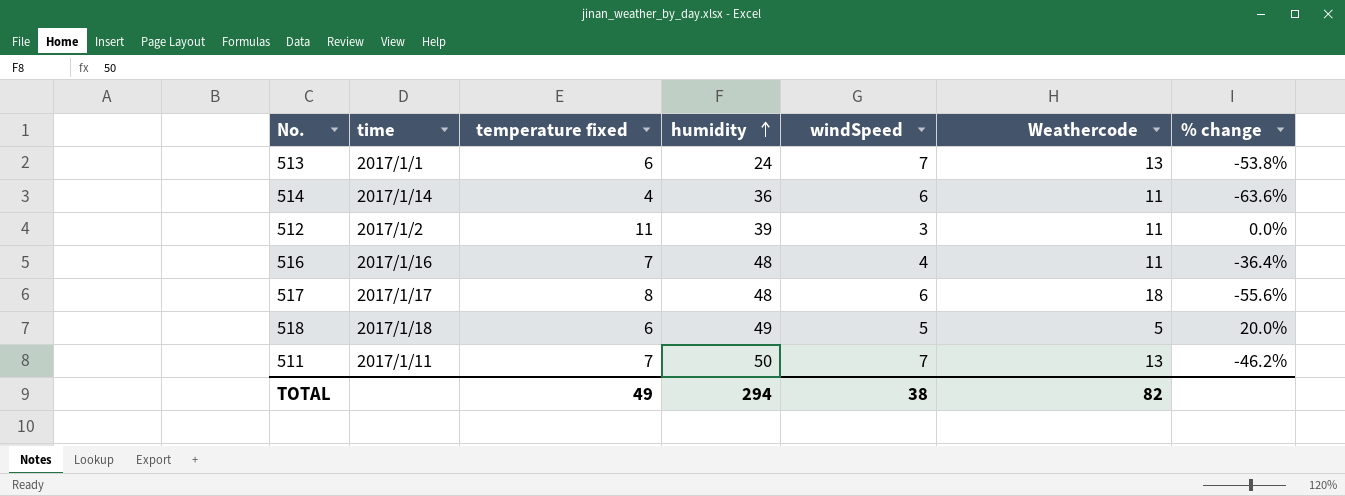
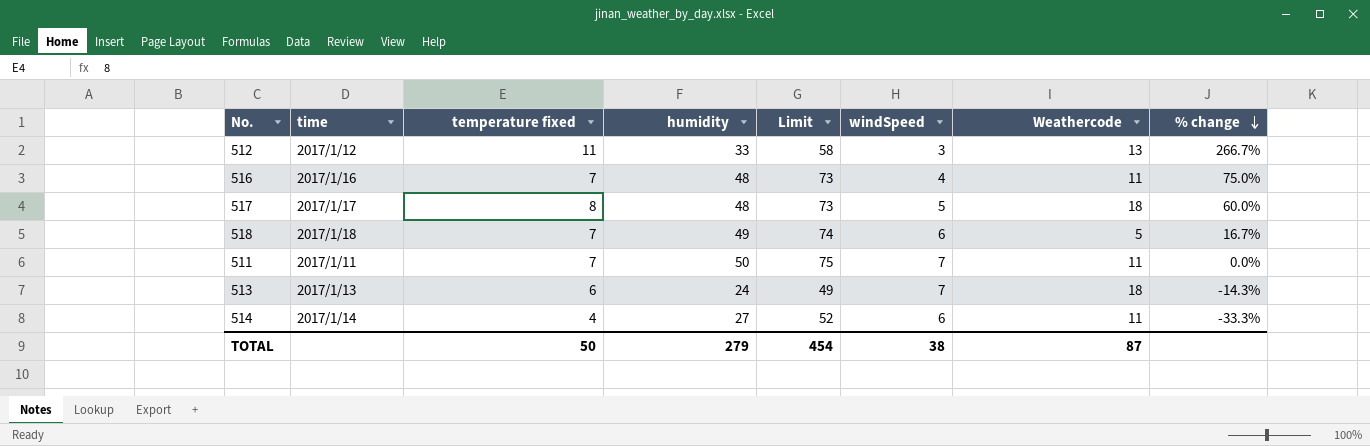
row order: humidity ascending -> % change descending
column Limit | formula: none -> [humidity] + 25
column % change | formula: ([temperature fixed] - [Weathercode]) / [Weathercode] -> ([temperature fixed] - [windSpeed]) / [windSpeed]
512 | time: 2017/1/2 -> 2017/1/12
512 | humidity: 39 -> 33
512 | Weathercode: 11 -> 13
517 | windSpeed: 6 -> 5
518 | temperature fixed: 6 -> 7
518 | windSpeed: 5 -> 6
511 | Weathercode: 13 -> 11
513 | time: 2017/1/1 -> 2017/1/13
513 | Weathercode: 13 -> 18
514 | humidity: 36 -> 27
TOTAL | temperature fixed: 49 -> 50
TOTAL | humidity: 294 -> 279
TOTAL | Weathercode: 82 -> 87

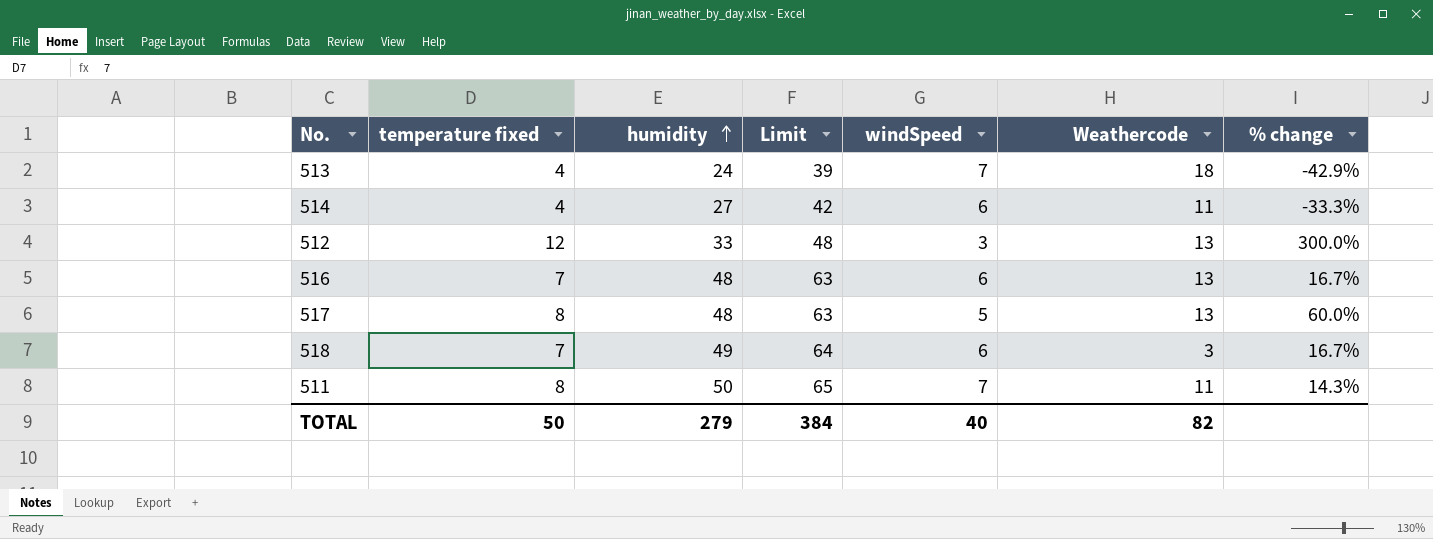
row order: % change descending -> humidity ascending
column time | position: 2 -> none
column Limit | formula: [humidity] + 25 -> [humidity] + 15
513 | temperature fixed: 6 -> 4
513 | % change: -14.3% -> -42.9%
512 | temperature fixed: 11 -> 12
512 | % change: 266.7% -> 300.0%
516 | windSpeed: 4 -> 6
516 | Weathercode: 11 -> 13
516 | % change: 75.0% -> 16.7%
517 | Weathercode: 18 -> 13
518 | Weathercode: 5 -> 3
511 | temperature fixed: 7 -> 8
511 | % change: 0.0% -> 14.3%
TOTAL | Limit: 454 -> 384
TOTAL | windSpeed: 38 -> 40
TOTAL | Weathercode: 87 -> 82

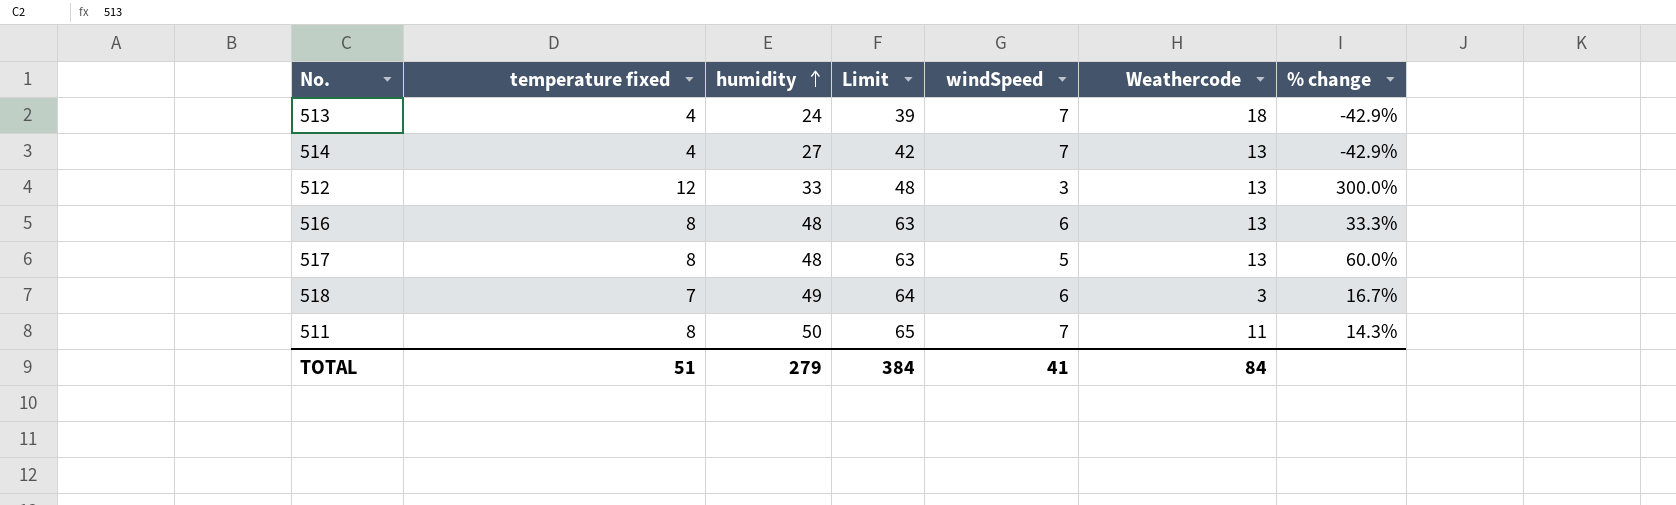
514 | windSpeed: 6 -> 7
514 | Weathercode: 11 -> 13
514 | % change: -33.3% -> -42.9%
516 | temperature fixed: 7 -> 8
516 | % change: 16.7% -> 33.3%
TOTAL | temperature fixed: 50 -> 51
TOTAL | windSpeed: 40 -> 41
TOTAL | Weathercode: 82 -> 84

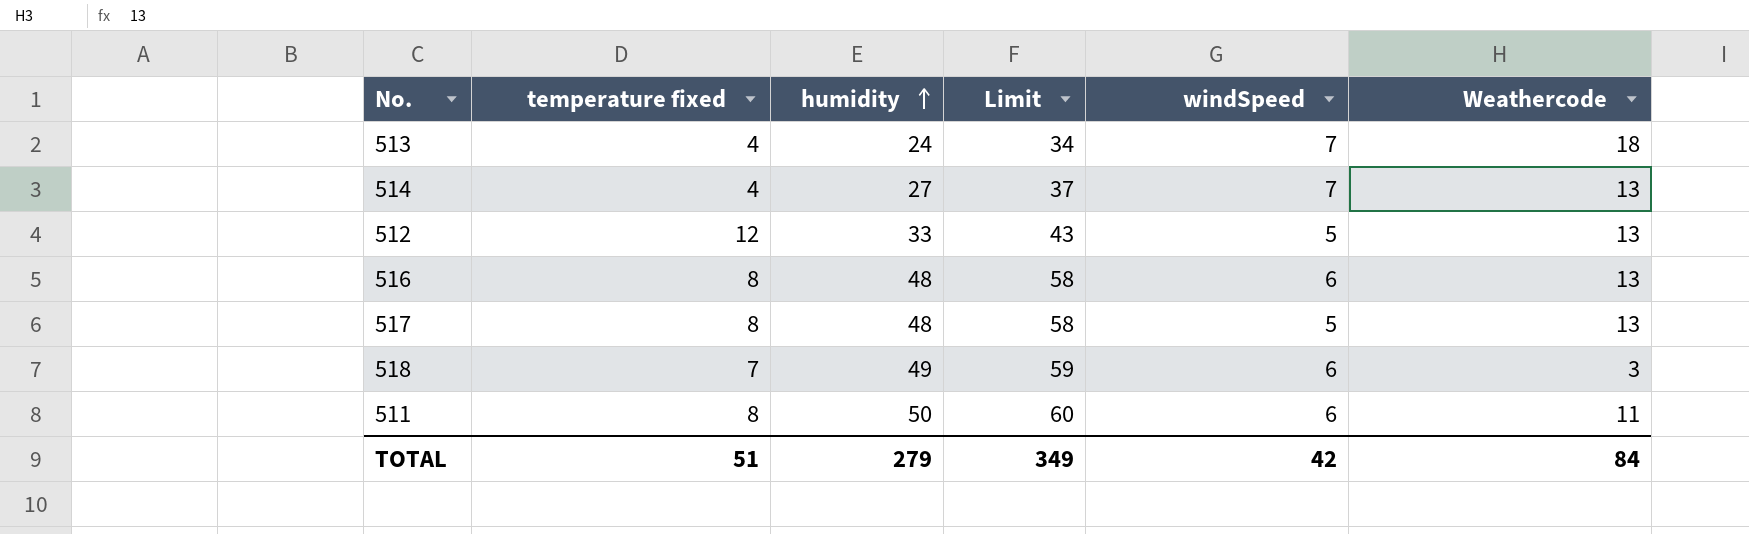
column % change | formula: ([temperature fixed] - [windSpeed]) / [windSpeed] -> none
column Limit | formula: [humidity] + 15 -> [humidity] + 10
512 | windSpeed: 3 -> 5
511 | windSpeed: 7 -> 6
TOTAL | Limit: 384 -> 349
TOTAL | windSpeed: 41 -> 42

